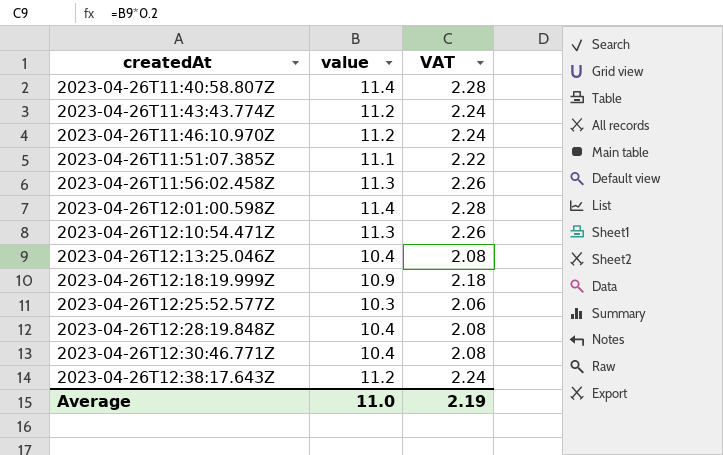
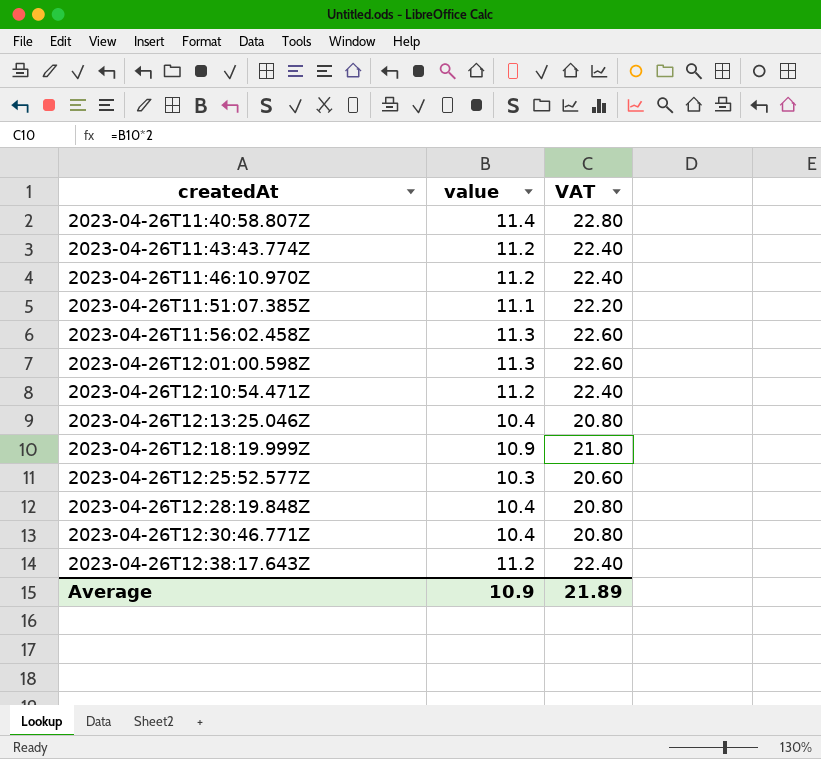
column VAT | formula: [value] * 0.2 -> [value] * 2
2023-04-26T12:01:00.598Z | value: 11.4 -> 11.3
2023-04-26T12:10:54.471Z | value: 11.3 -> 11.2
Average | value: 11.0 -> 10.9
Average | VAT: 2.19 -> 21.89

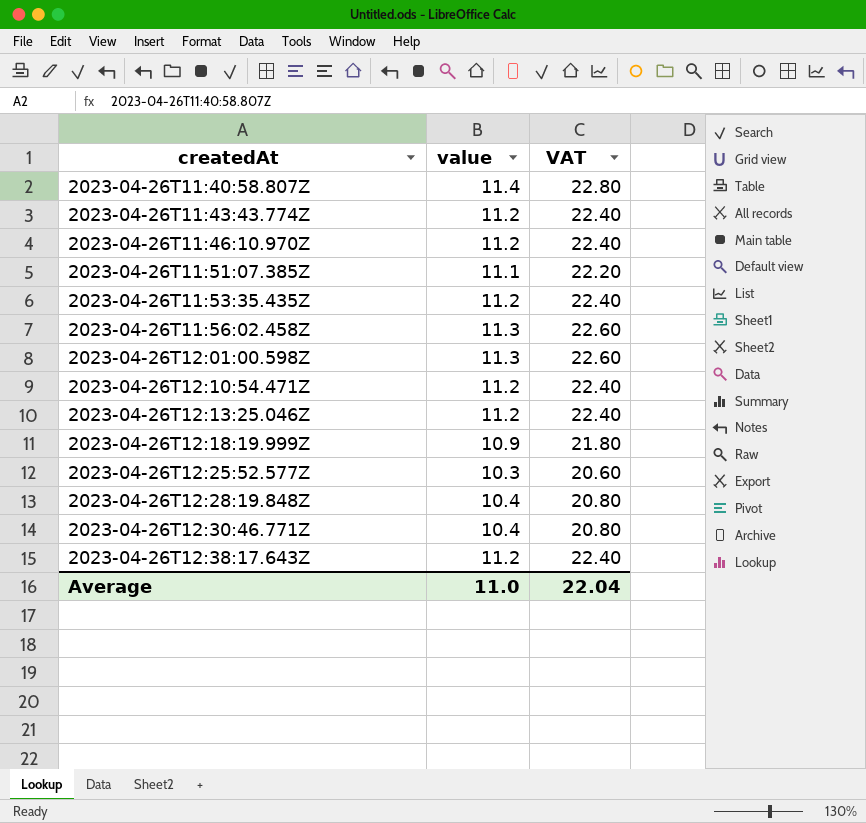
row 2023-04-26T11:53:35.435Z: none -> 11.2 | 22.40
2023-04-26T12:13:25.046Z | value: 10.4 -> 11.2
2023-04-26T12:13:25.046Z | VAT: 20.80 -> 22.40
Average | value: 10.9 -> 11.0
Average | VAT: 21.89 -> 22.04

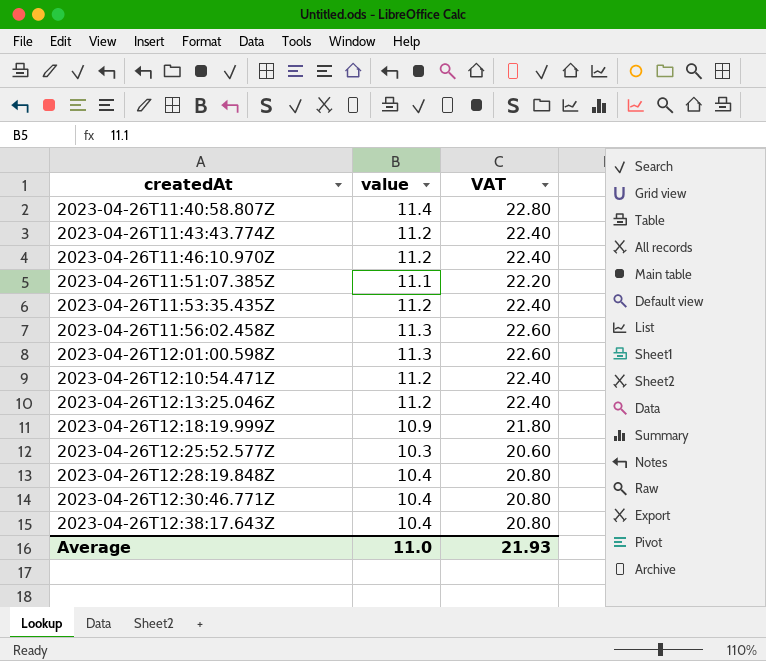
2023-04-26T12:38:17.643Z | value: 11.2 -> 10.4
2023-04-26T12:38:17.643Z | VAT: 22.40 -> 20.80
Average | VAT: 22.04 -> 21.93

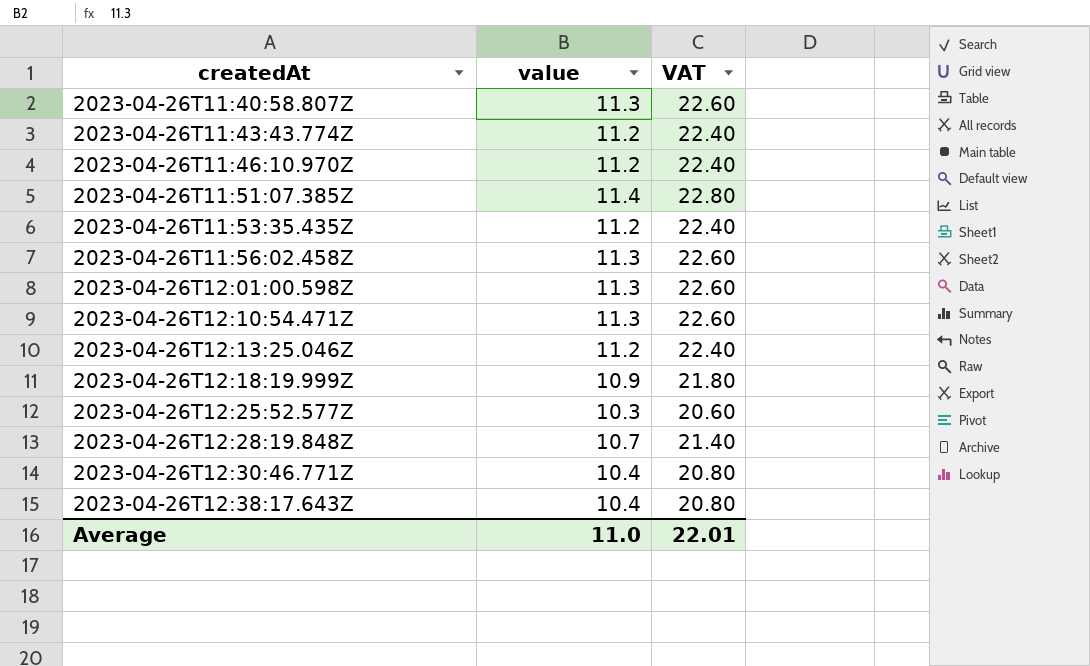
2023-04-26T11:40:58.807Z | value: 11.4 -> 11.3
2023-04-26T11:40:58.807Z | VAT: 22.80 -> 22.60
2023-04-26T11:51:07.385Z | value: 11.1 -> 11.4
2023-04-26T11:51:07.385Z | VAT: 22.20 -> 22.80
2023-04-26T12:10:54.471Z | value: 11.2 -> 11.3
2023-04-26T12:10:54.471Z | VAT: 22.40 -> 22.60
2023-04-26T12:28:19.848Z | value: 10.4 -> 10.7
2023-04-26T12:28:19.848Z | VAT: 20.80 -> 21.40
Average | VAT: 21.93 -> 22.01

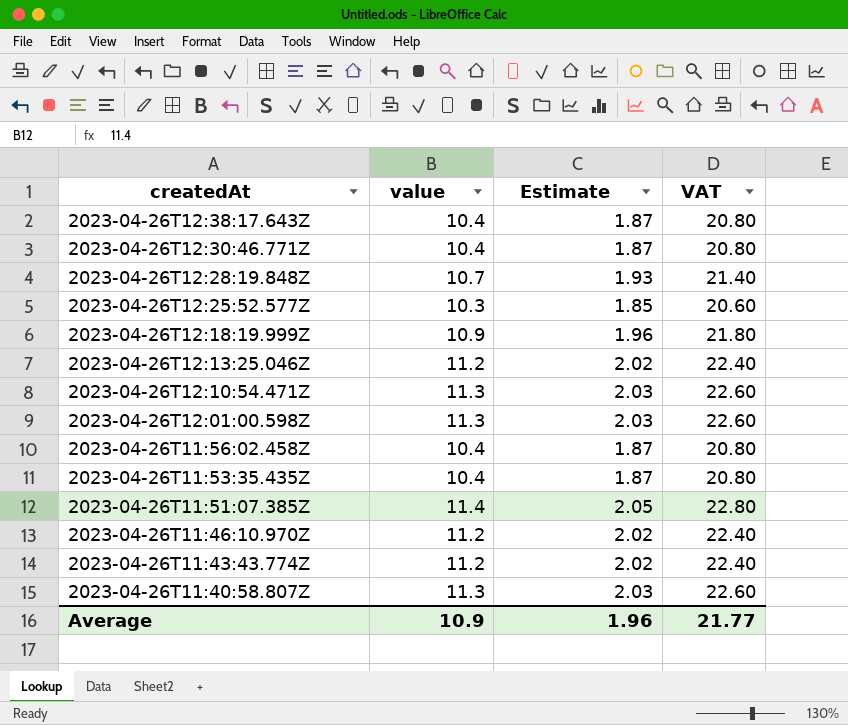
row order: createdAt ascending -> createdAt descending
column Estimate | formula: none -> [value] * 0.18
2023-04-26T11:56:02.458Z | value: 11.3 -> 10.4
2023-04-26T11:56:02.458Z | VAT: 22.60 -> 20.80
2023-04-26T11:53:35.435Z | value: 11.2 -> 10.4
2023-04-26T11:53:35.435Z | VAT: 22.40 -> 20.80
Average | value: 11.0 -> 10.9
Average | VAT: 22.01 -> 21.77

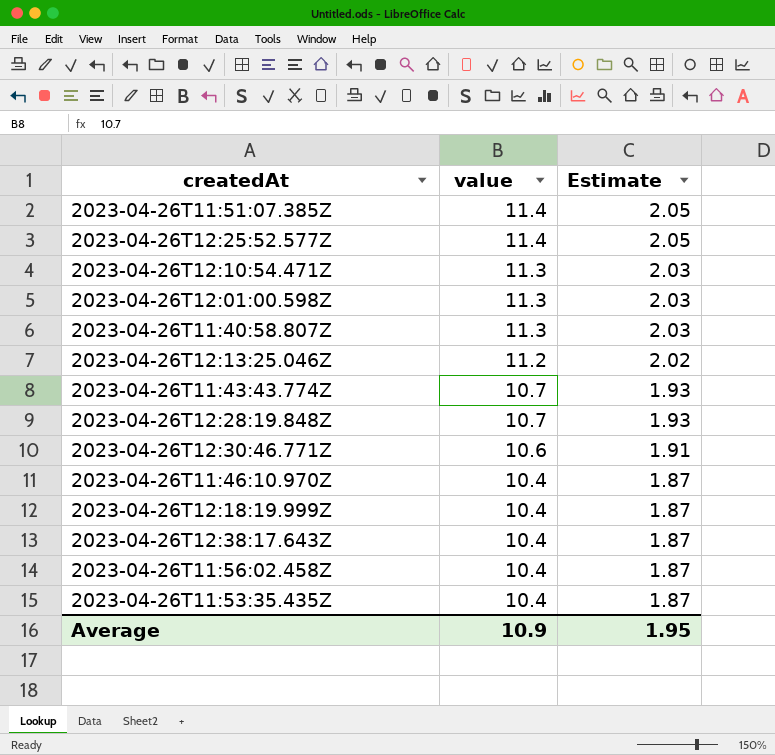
row order: createdAt descending -> value descending
column VAT | formula: [value] * 2 -> none
2023-04-26T12:25:52.577Z | value: 10.3 -> 11.4
2023-04-26T12:25:52.577Z | Estimate: 1.85 -> 2.05
2023-04-26T11:43:43.774Z | value: 11.2 -> 10.7
2023-04-26T11:43:43.774Z | Estimate: 2.02 -> 1.93
2023-04-26T12:30:46.771Z | value: 10.4 -> 10.6
2023-04-26T12:30:46.771Z | Estimate: 1.87 -> 1.91
2023-04-26T11:46:10.970Z | value: 11.2 -> 10.4
2023-04-26T11:46:10.970Z | Estimate: 2.02 -> 1.87
2023-04-26T12:18:19.999Z | value: 10.9 -> 10.4
2023-04-26T12:18:19.999Z | Estimate: 1.96 -> 1.87
Average | Estimate: 1.96 -> 1.95

